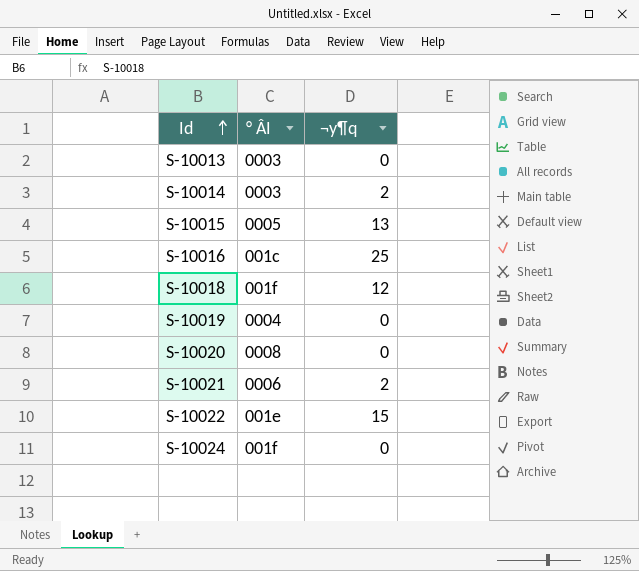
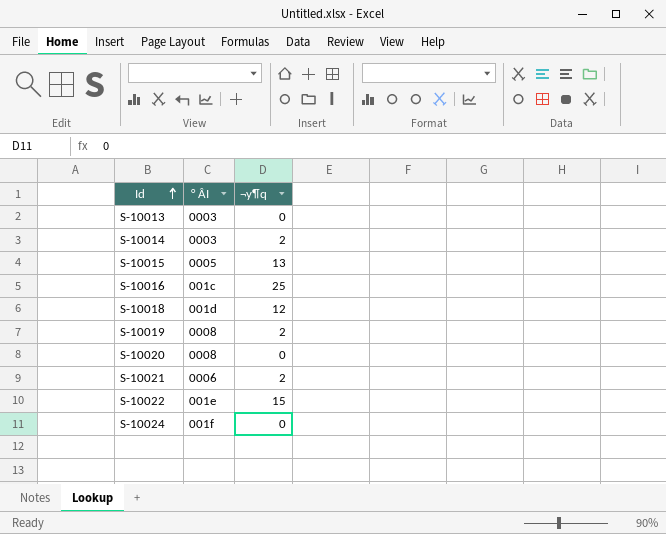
S-10018 | ° ÂI: 001f -> 001d
S-10019 | ° ÂI: 0004 -> 0008
S-10019 | ¬y¶q: 0 -> 2

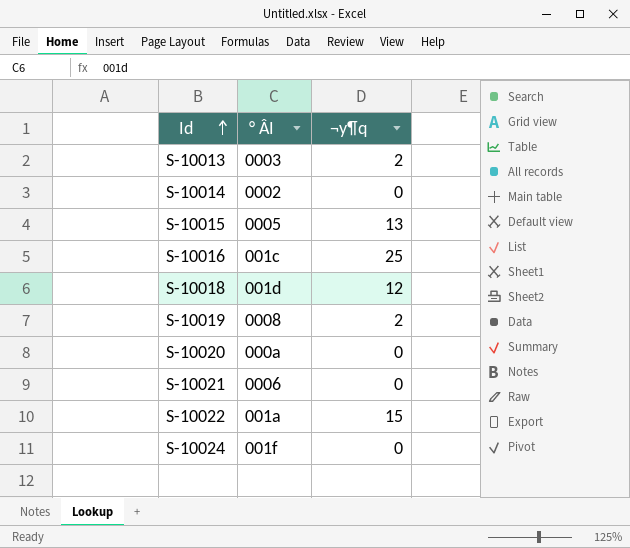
S-10013 | ¬y¶q: 0 -> 2
S-10014 | ° ÂI: 0003 -> 0002
S-10014 | ¬y¶q: 2 -> 0
S-10020 | ° ÂI: 0008 -> 000a
S-10021 | ¬y¶q: 2 -> 0
S-10022 | ° ÂI: 001e -> 001a

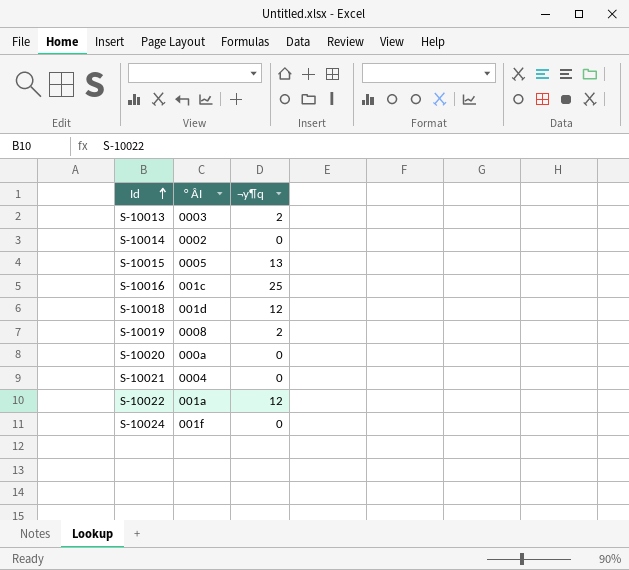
S-10021 | ° ÂI: 0006 -> 0004
S-10022 | ¬y¶q: 15 -> 12

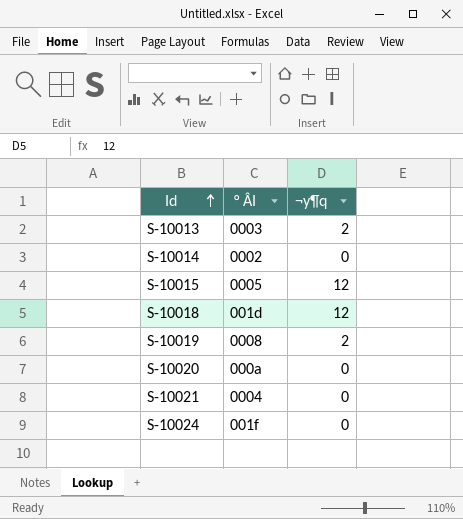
row S-10016: 001c | 25 -> none
row S-10022: 001a | 12 -> none
S-10015 | ¬y¶q: 13 -> 12

